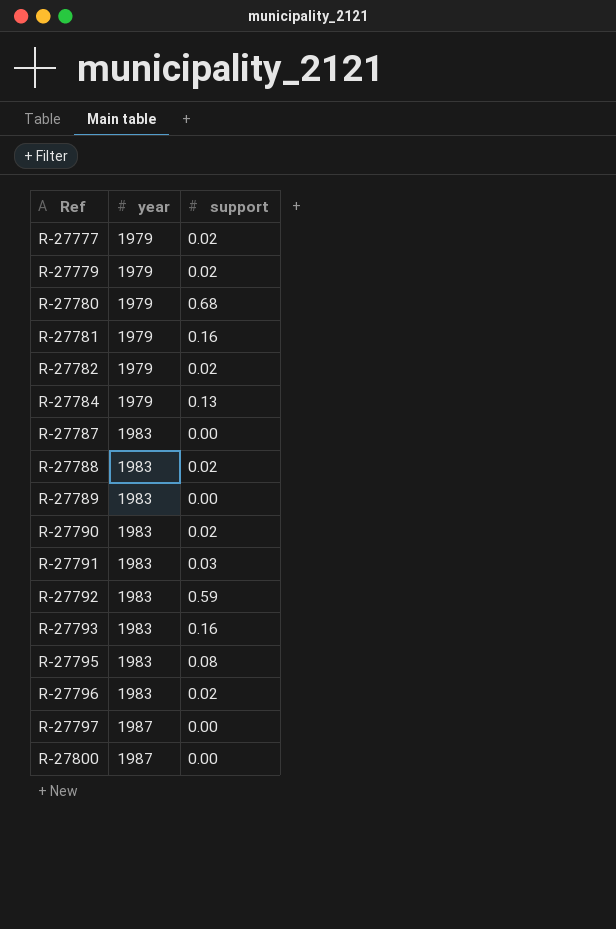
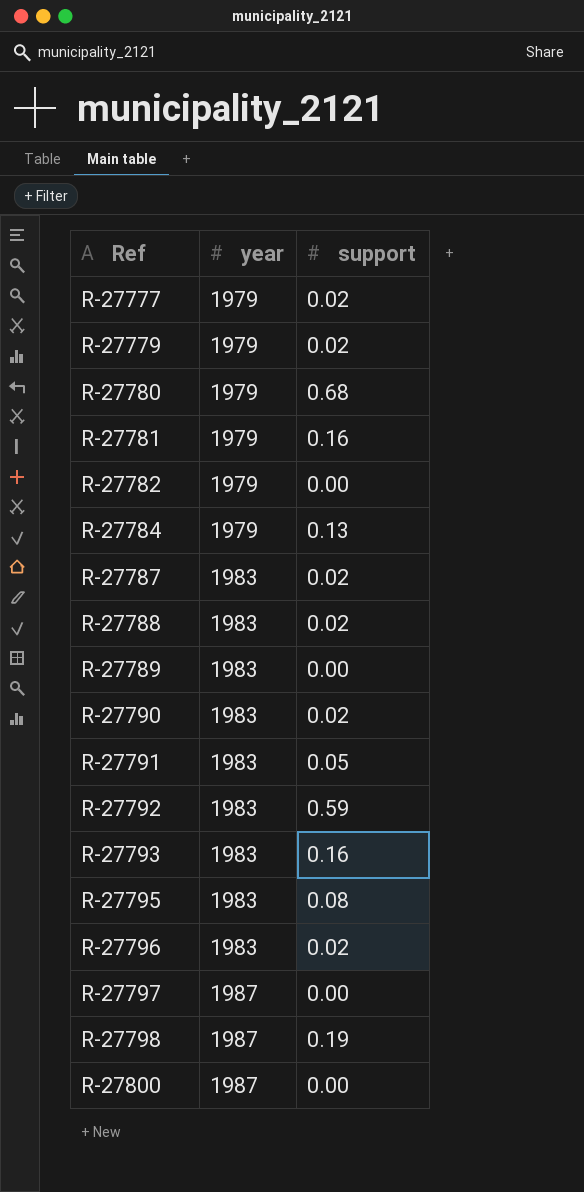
R-27782 | support: 0.02 -> 0.00
R-27787 | support: 0.00 -> 0.02
R-27791 | support: 0.03 -> 0.05
row R-27798: none -> 1987 | 0.19

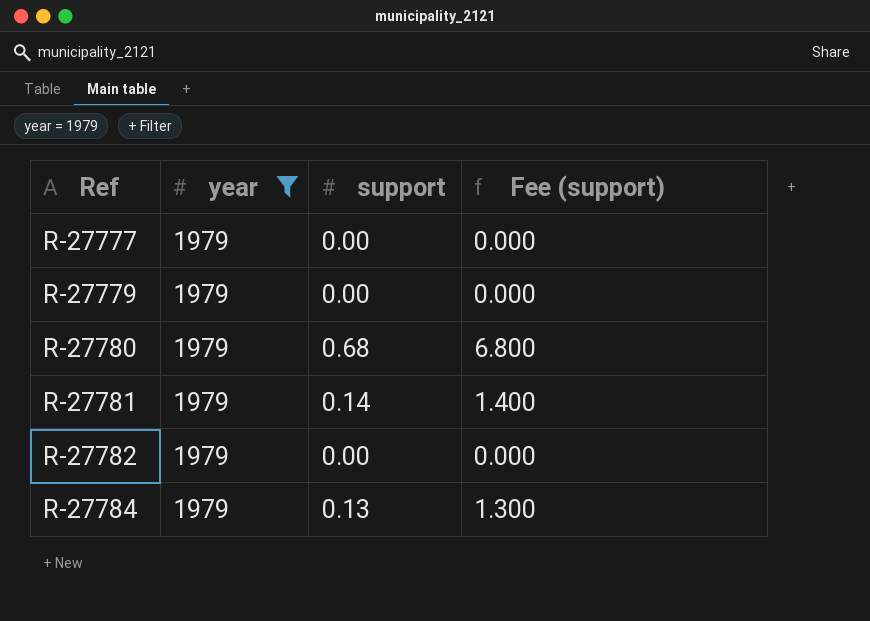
filter: none -> year = 1979
column Fee (support) | formula: none -> [support] * 10
R-27777 | support: 0.02 -> 0.00
R-27779 | support: 0.02 -> 0.00
R-27781 | support: 0.16 -> 0.14

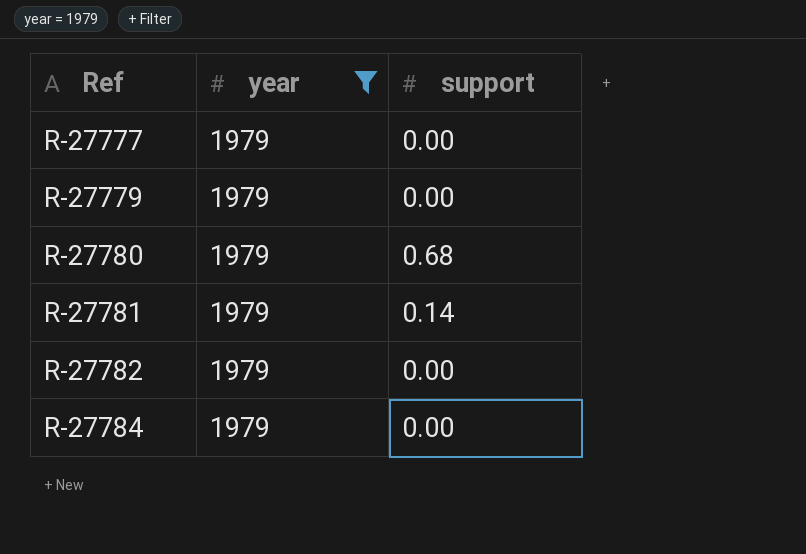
column Fee (support) | formula: [support] * 10 -> none
R-27784 | support: 0.13 -> 0.00

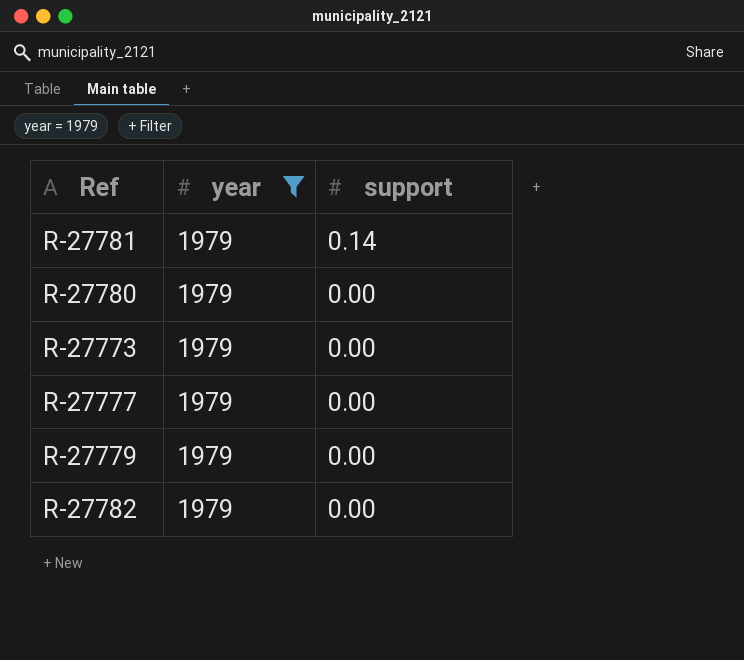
row order: Ref ascending -> support descending
row R-27784: 1979 | 0.00 -> none
R-27780 | support: 0.68 -> 0.00
row R-27773: none -> 1979 | 0.00

